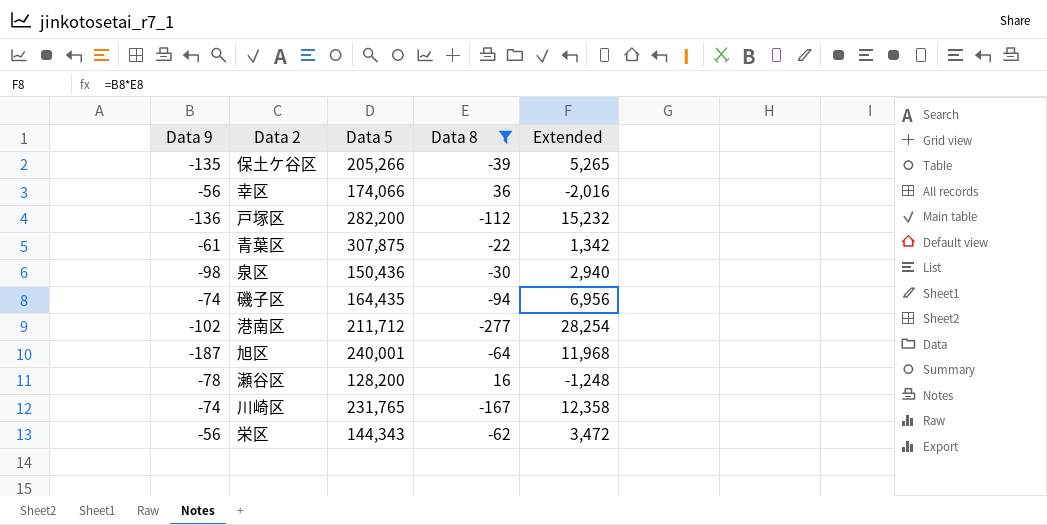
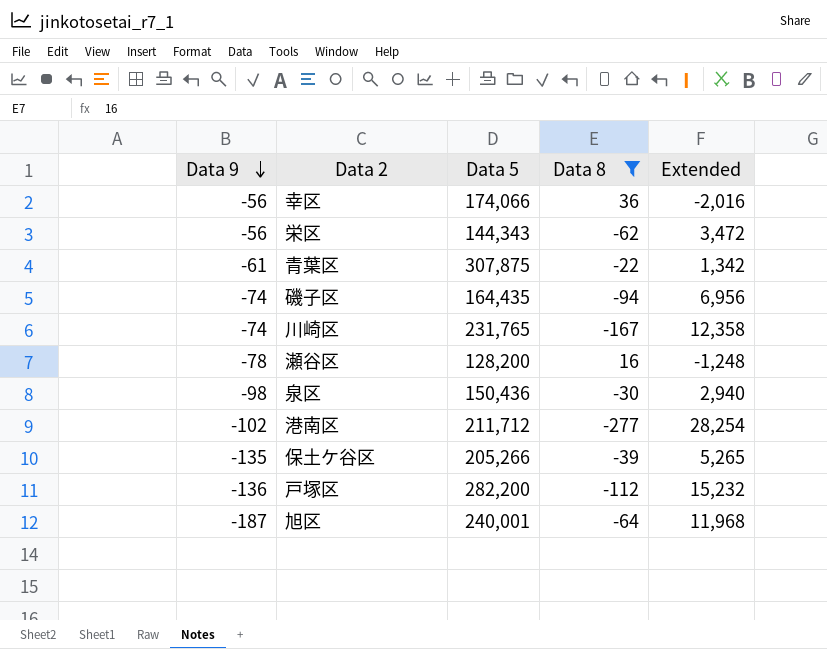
row order: none -> Data 9 descending

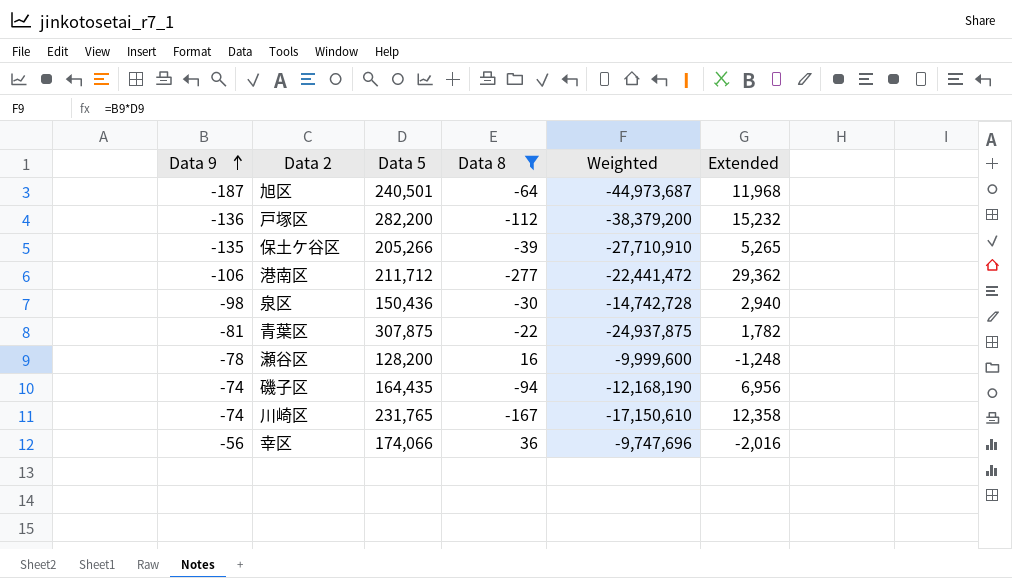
row order: Data 9 descending -> Data 9 ascending
column Weighted | formula: none -> [Data 9] * [Data 5]
row 栄区: -56 | 144,343 | -62 | 3,472 -> none
旭区 | Data 5: 240,001 -> 240,501
港南区 | Data 9: -102 -> -106
港南区 | Extended: 28,254 -> 29,362
青葉区 | Data 9: -61 -> -81
青葉区 | Extended: 1,342 -> 1,782

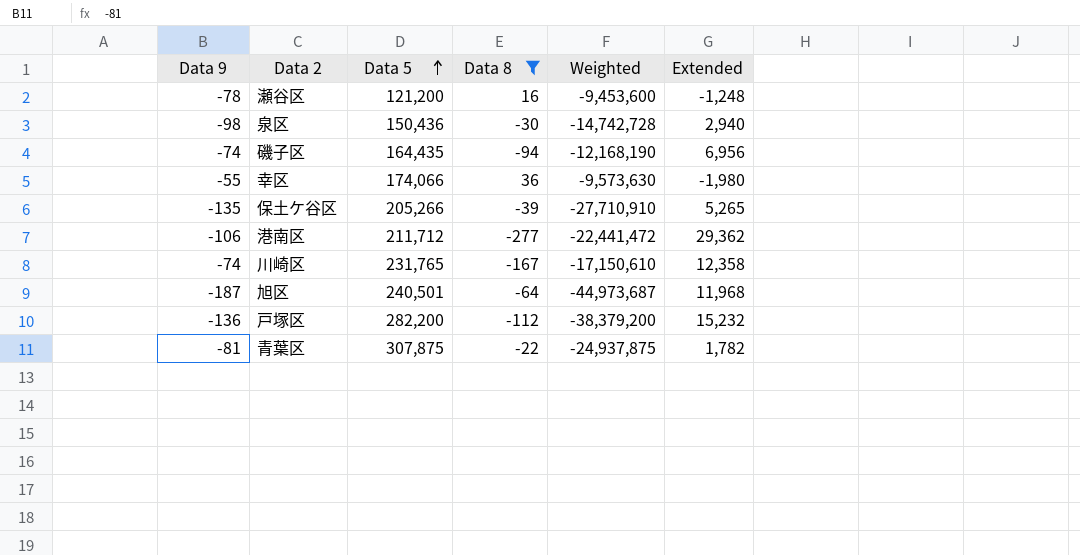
row order: Data 9 ascending -> Data 5 ascending
瀬谷区 | Data 5: 128,200 -> 121,200
瀬谷区 | Weighted: -9,999,600 -> -9,453,600
幸区 | Data 9: -56 -> -55
幸区 | Weighted: -9,747,696 -> -9,573,630
幸区 | Extended: -2,016 -> -1,980

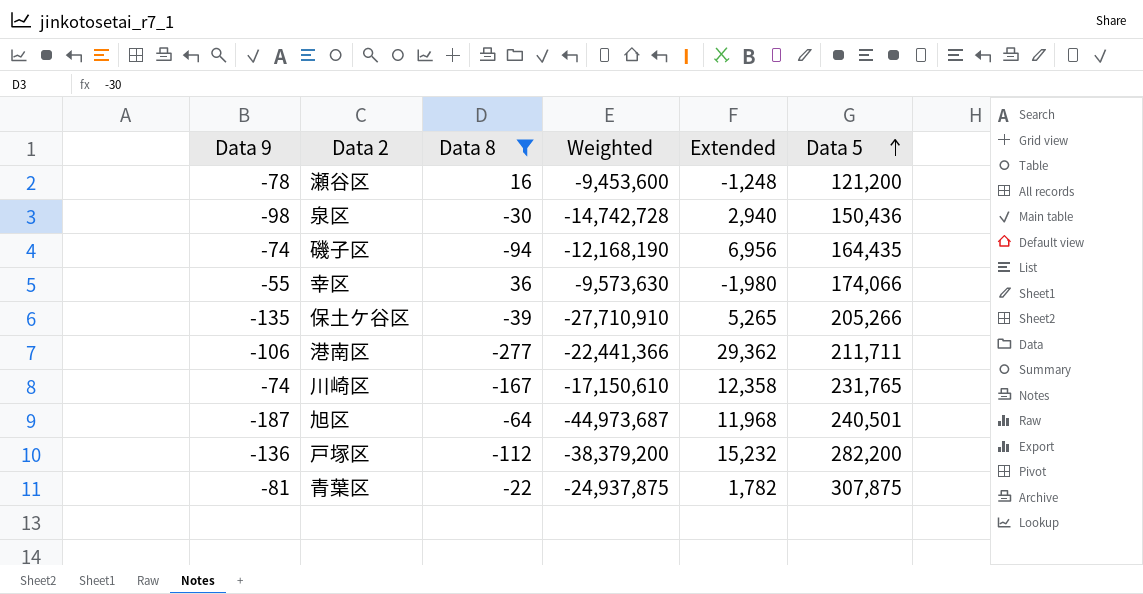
column Data 5 | position: 3 -> 6
港南区 | Weighted: -22,441,472 -> -22,441,366
港南区 | Data 5: 211,712 -> 211,711

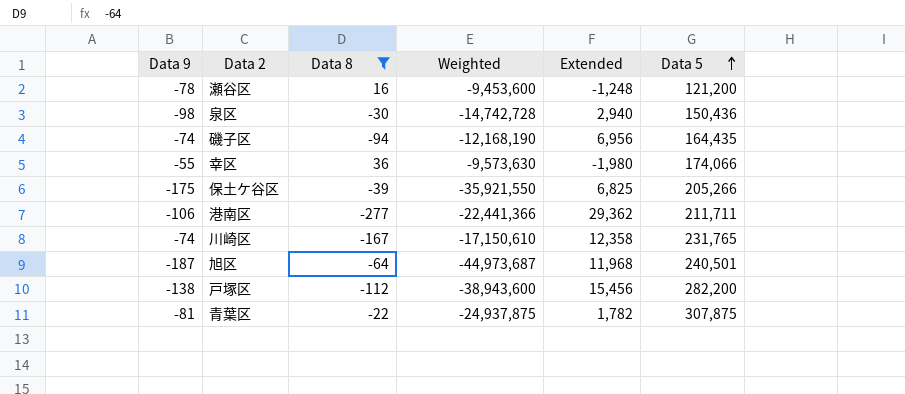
保土ケ谷区 | Data 9: -135 -> -175
保土ケ谷区 | Weighted: -27,710,910 -> -35,921,550
保土ケ谷区 | Extended: 5,265 -> 6,825
戸塚区 | Data 9: -136 -> -138
戸塚区 | Weighted: -38,379,200 -> -38,943,600
戸塚区 | Extended: 15,232 -> 15,456

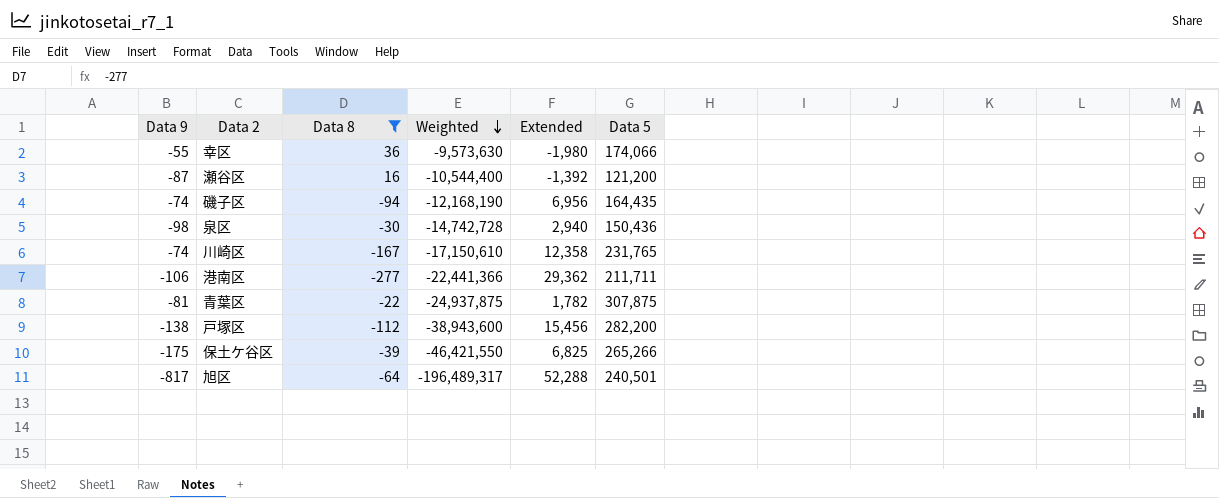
row order: Data 5 ascending -> Weighted descending
瀬谷区 | Data 9: -78 -> -87
瀬谷区 | Weighted: -9,453,600 -> -10,544,400
瀬谷区 | Extended: -1,248 -> -1,392
保土ケ谷区 | Weighted: -35,921,550 -> -46,421,550
保土ケ谷区 | Data 5: 205,266 -> 265,266
旭区 | Data 9: -187 -> -817
旭区 | Weighted: -44,973,687 -> -196,489,317
旭区 | Extended: 11,968 -> 52,288

